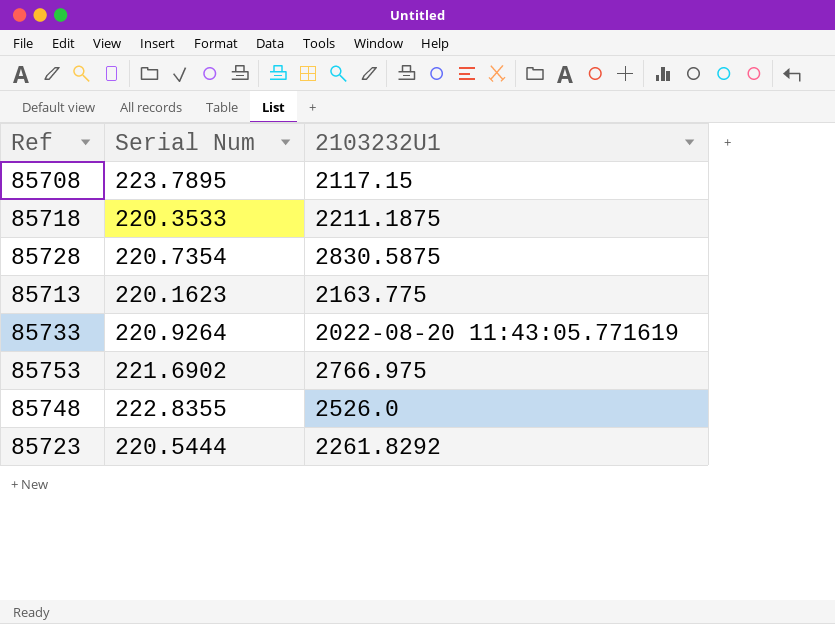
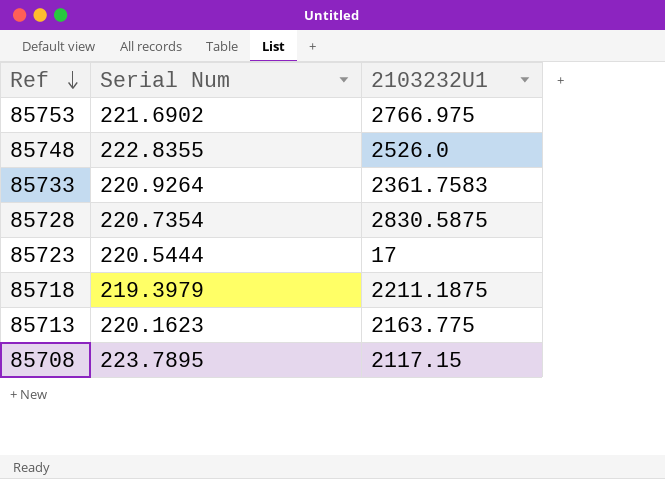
row order: none -> Ref descending
85733 | 2103232U1: 2022-08-20 11:43:05.771619 -> 2361.7583
85723 | 2103232U1: 2261.8292 -> 17
85718 | Serial Num: 220.3533 -> 219.3979

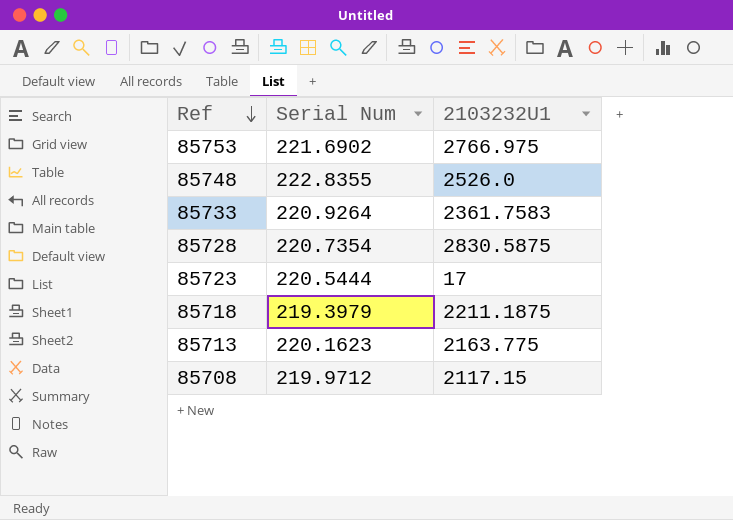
85708 | Serial Num: 223.7895 -> 219.9712

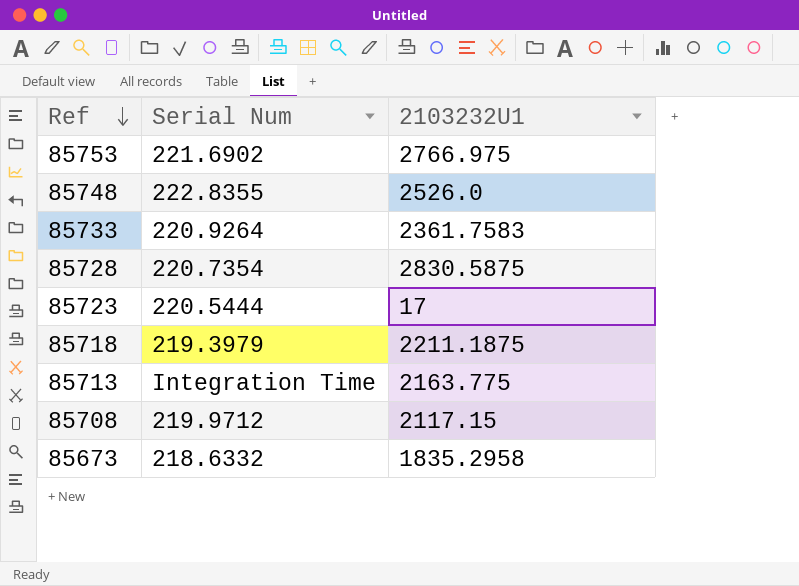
85713 | Serial Num: 220.1623 -> Integration Time
row 85673: none -> 218.6332 | 1835.2958

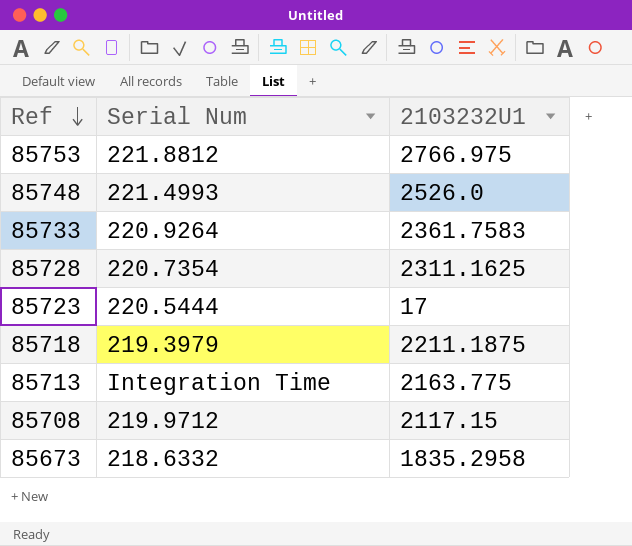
85753 | Serial Num: 221.6902 -> 221.8812
85748 | Serial Num: 222.8355 -> 221.4993
85728 | 2103232U1: 2830.5875 -> 2311.1625

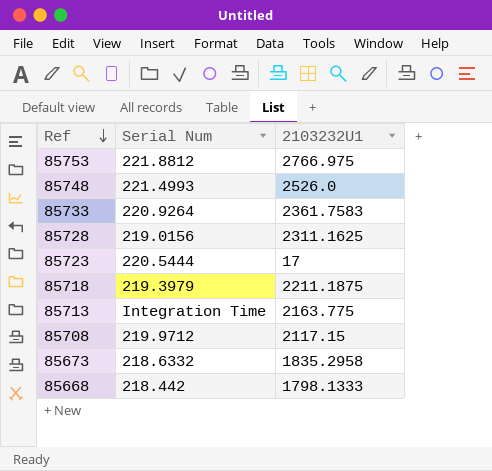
85728 | Serial Num: 220.7354 -> 219.0156
row 85668: none -> 218.442 | 1798.1333

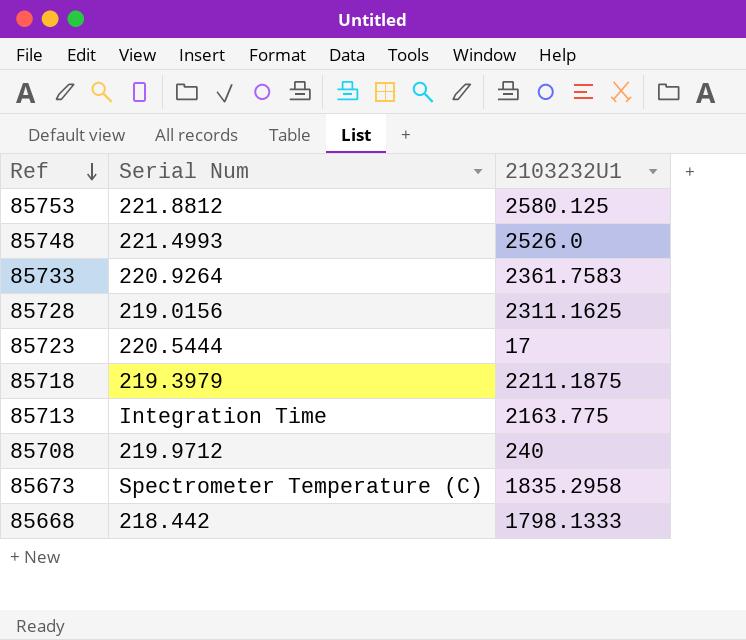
85753 | 2103232U1: 2766.975 -> 2580.125
85708 | 2103232U1: 2117.15 -> 240
85673 | Serial Num: 218.6332 -> Spectrometer Temperature (C)

